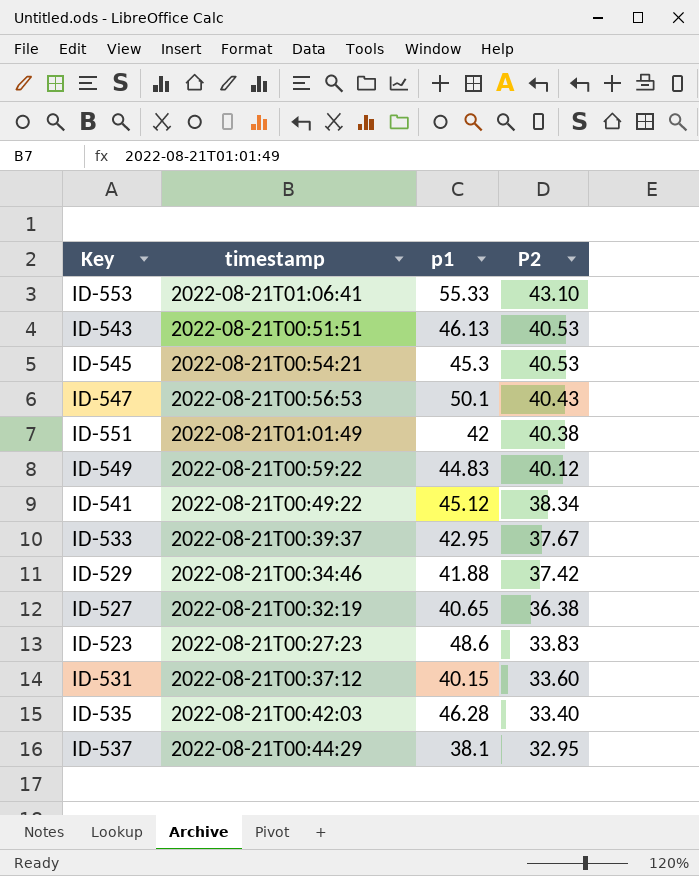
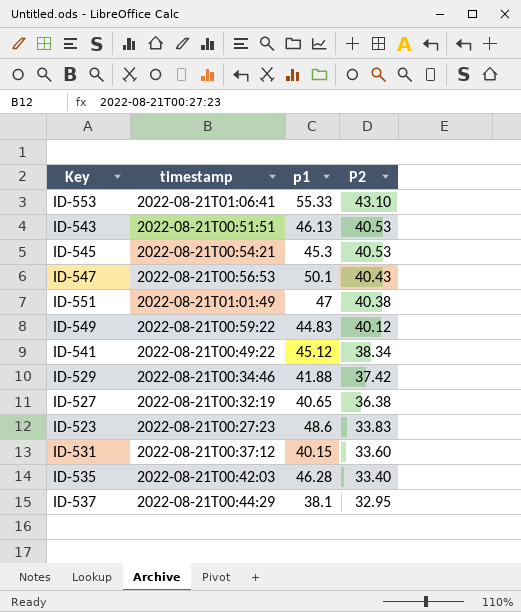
row ID-533: 2022-08-21T00:39:37 | 42.95 | 37.67 -> none
ID-551 | p1: 42 -> 47

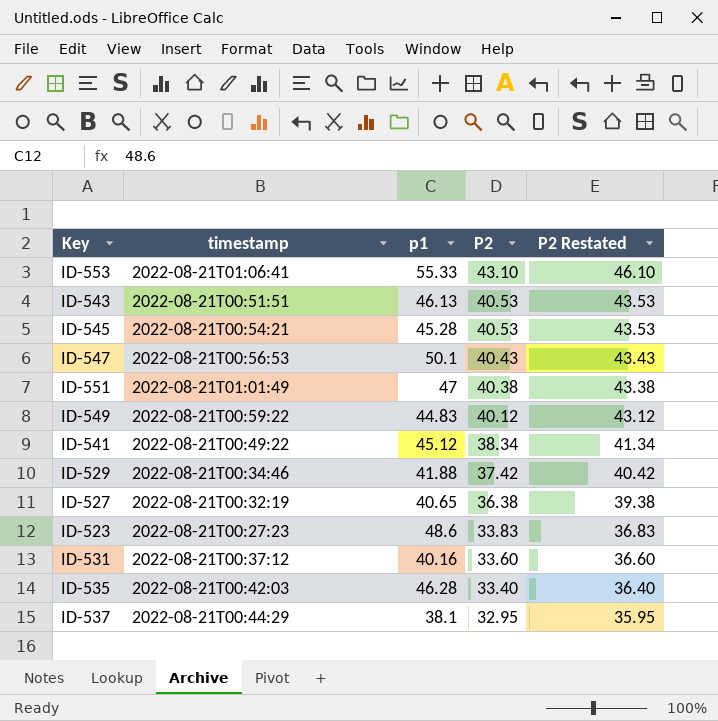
column P2 Restated | formula: none -> [P2] + 3
ID-545 | p1: 45.3 -> 45.28
ID-531 | p1: 40.15 -> 40.16

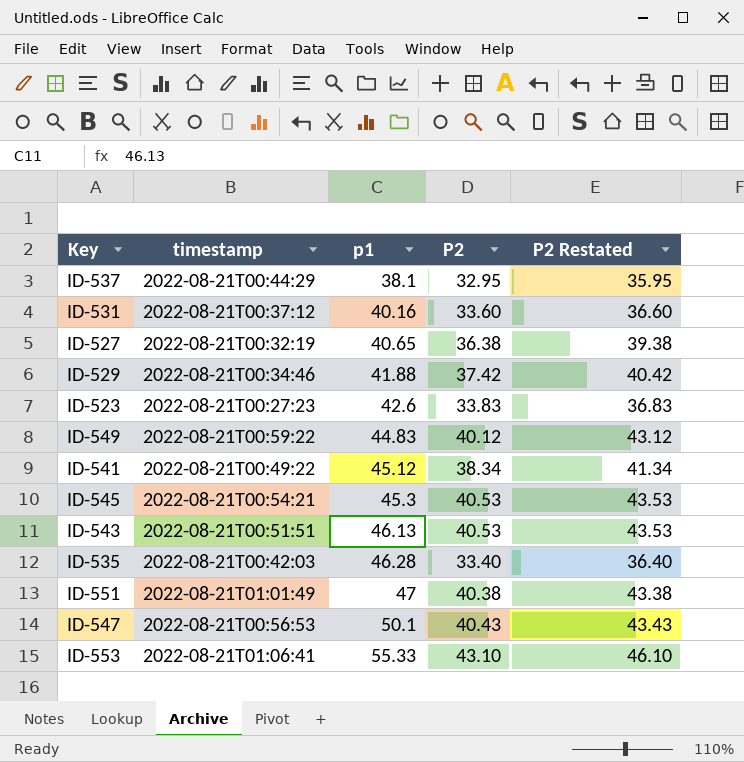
row order: P2 descending -> p1 ascending
ID-523 | p1: 48.6 -> 42.6
ID-545 | p1: 45.28 -> 45.3

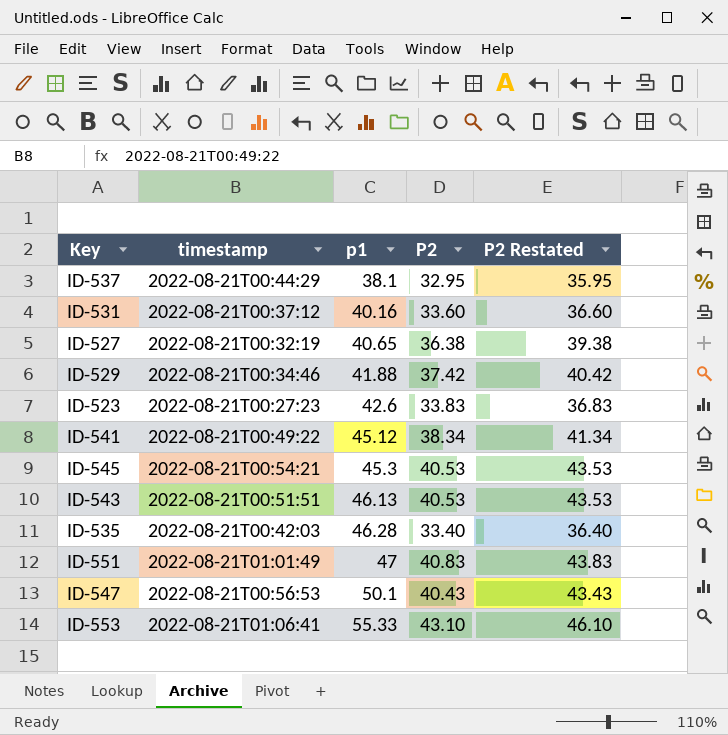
row ID-549: 2022-08-21T00:59:22 | 44.83 | 40.12 | 43.12 -> none
ID-551 | P2: 40.38 -> 40.83
ID-551 | P2 Restated: 43.38 -> 43.83

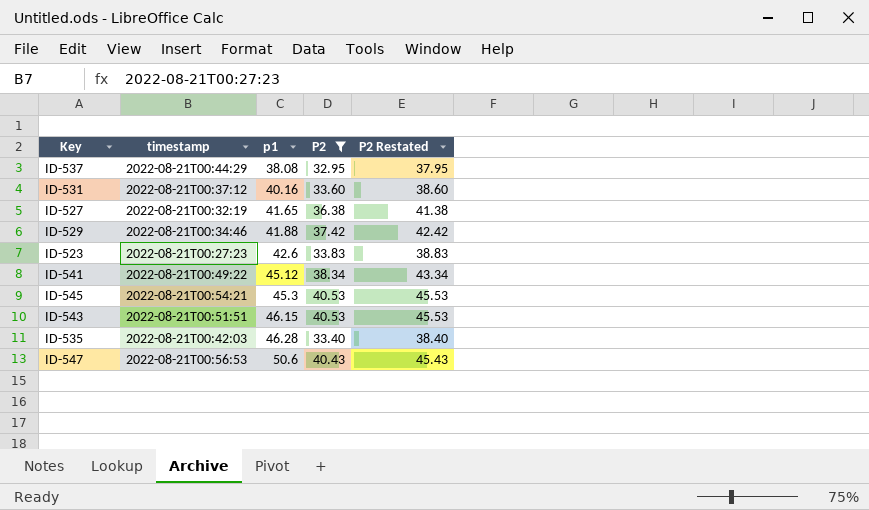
filter: none -> P2 <= 40.53
column P2 Restated | formula: [P2] + 3 -> [P2] + 5
ID-537 | p1: 38.1 -> 38.08
ID-527 | p1: 40.65 -> 41.65
ID-543 | p1: 46.13 -> 46.15
ID-547 | p1: 50.1 -> 50.6

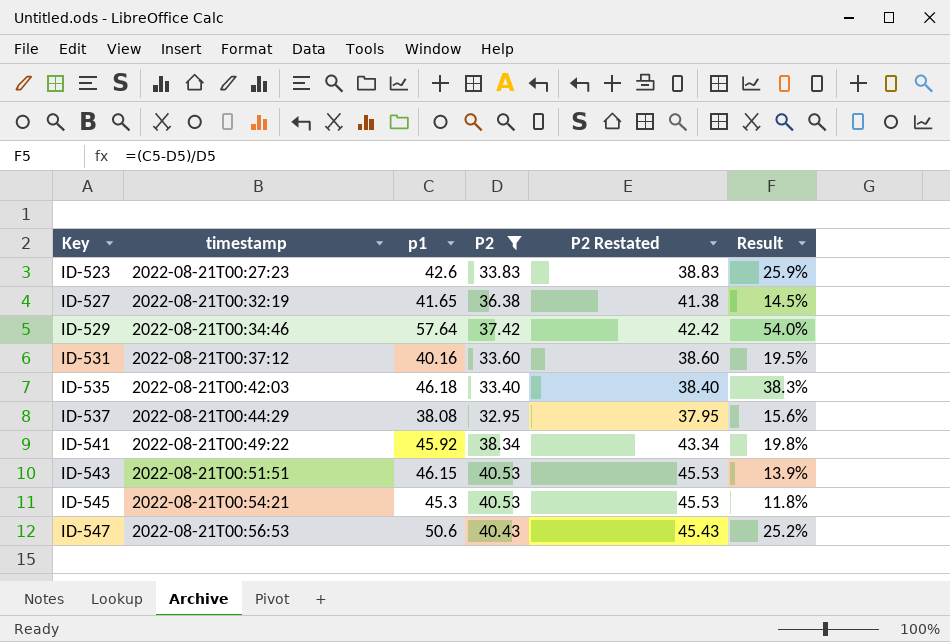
row order: p1 ascending -> Key ascending
column Result | formula: none -> ([p1] - [P2]) / [P2]
ID-529 | p1: 41.88 -> 57.64
ID-535 | p1: 46.28 -> 46.18
ID-541 | p1: 45.12 -> 45.92

